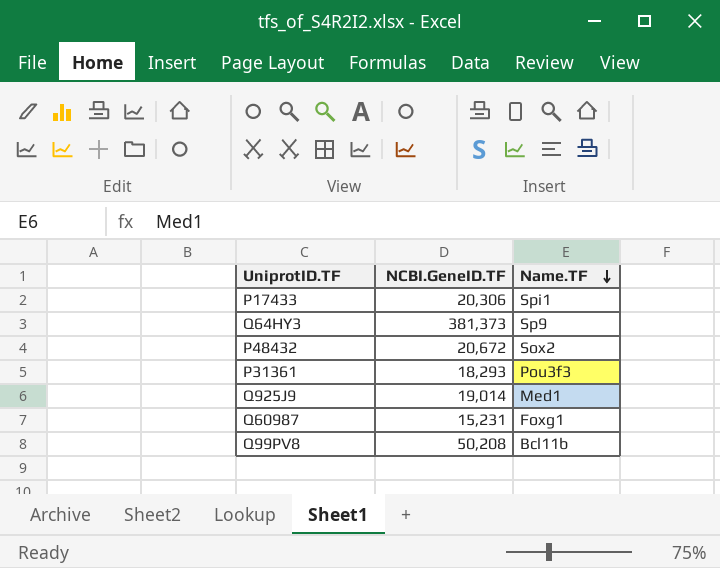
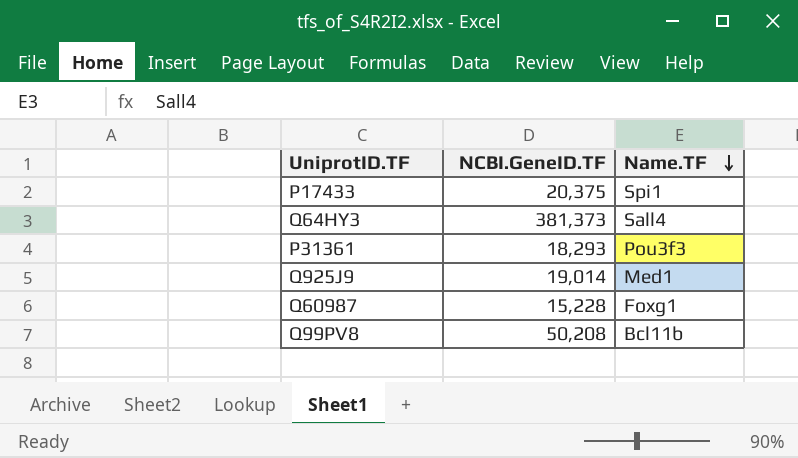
row P48432: 20,672 | Sox2 -> none
P17433 | NCBI.GeneID.TF: 20,306 -> 20,375
Q64HY3 | Name.TF: Sp9 -> Sall4
Q60987 | NCBI.GeneID.TF: 15,231 -> 15,228

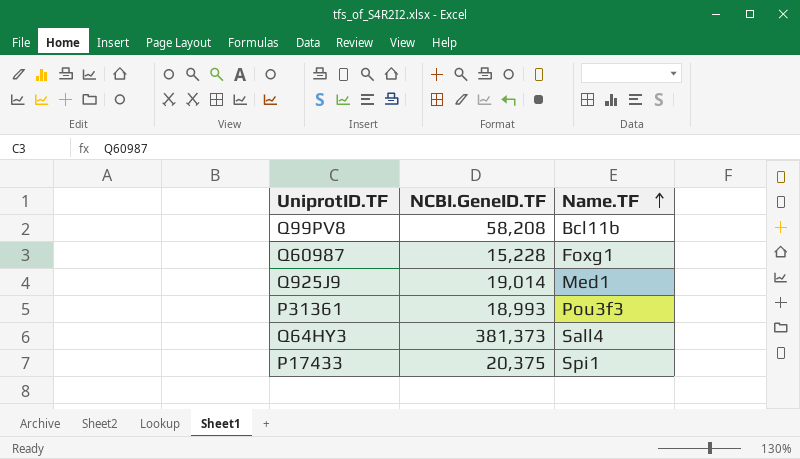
row order: Name.TF descending -> Name.TF ascending
Q99PV8 | NCBI.GeneID.TF: 50,208 -> 58,208
P31361 | NCBI.GeneID.TF: 18,293 -> 18,993

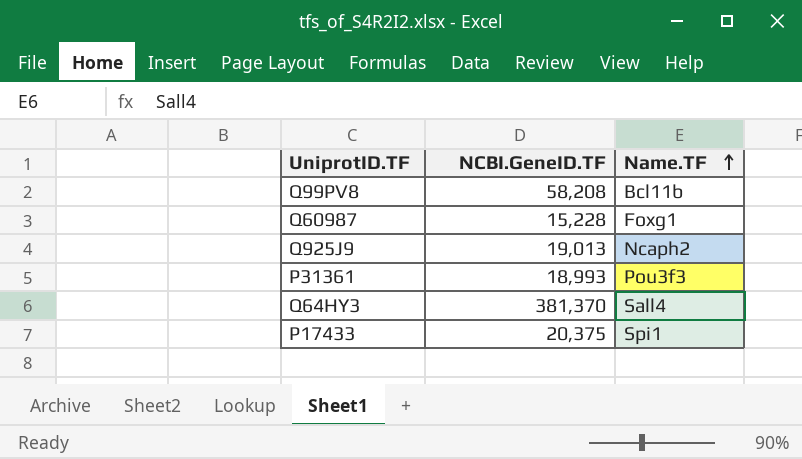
Q925J9 | NCBI.GeneID.TF: 19,014 -> 19,013
Q925J9 | Name.TF: Med1 -> Ncaph2
Q64HY3 | NCBI.GeneID.TF: 381,373 -> 381,370

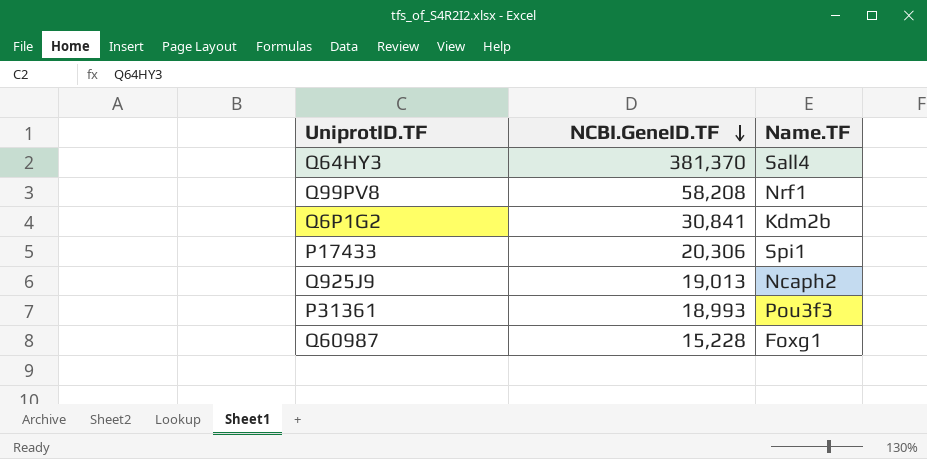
row order: Name.TF ascending -> NCBI.GeneID.TF descending
Q99PV8 | Name.TF: Bcl11b -> Nrf1
row Q6P1G2: none -> 30,841 | Kdm2b
P17433 | NCBI.GeneID.TF: 20,375 -> 20,306

